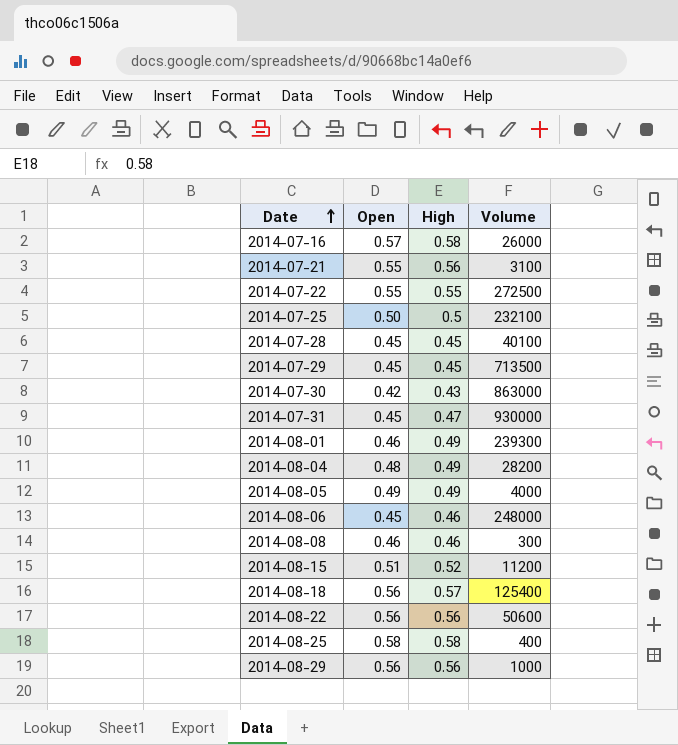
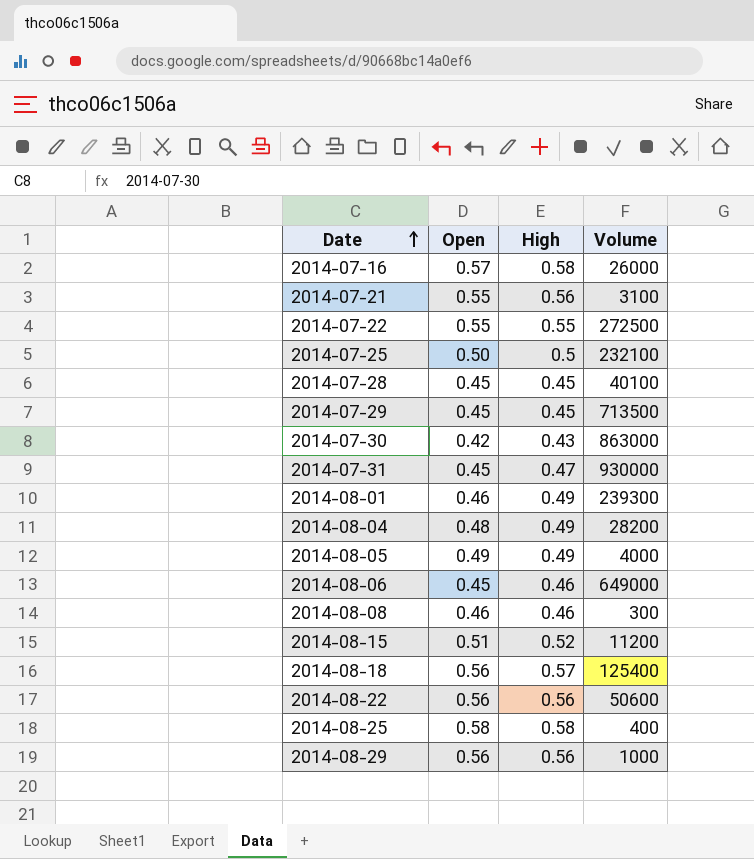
2014-08-06 | Volume: 248000 -> 649000

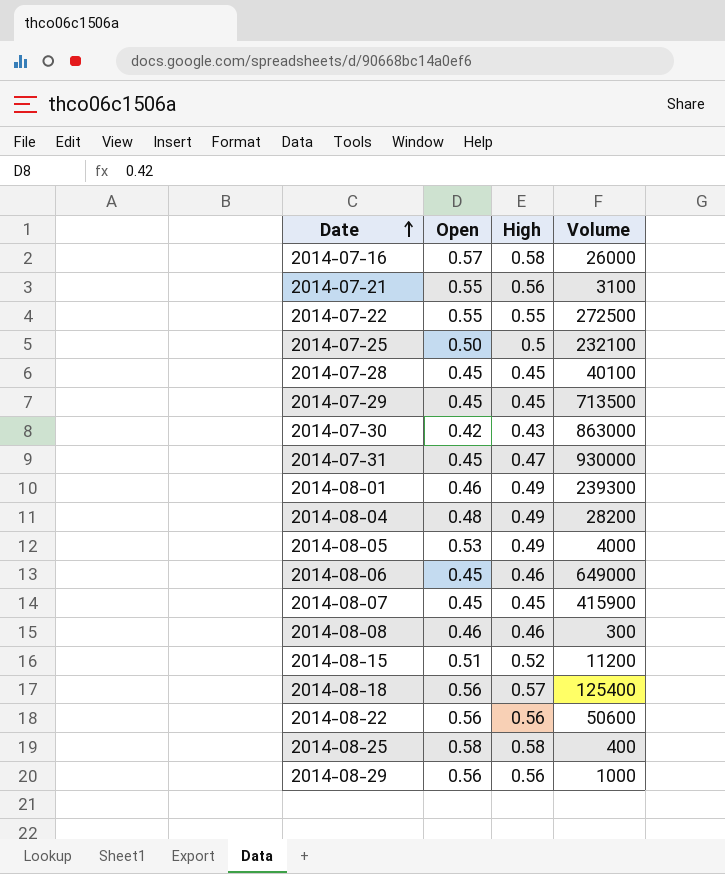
2014-08-05 | Open: 0.49 -> 0.53
row 2014-08-07: none -> 0.45 | 0.45 | 415900

